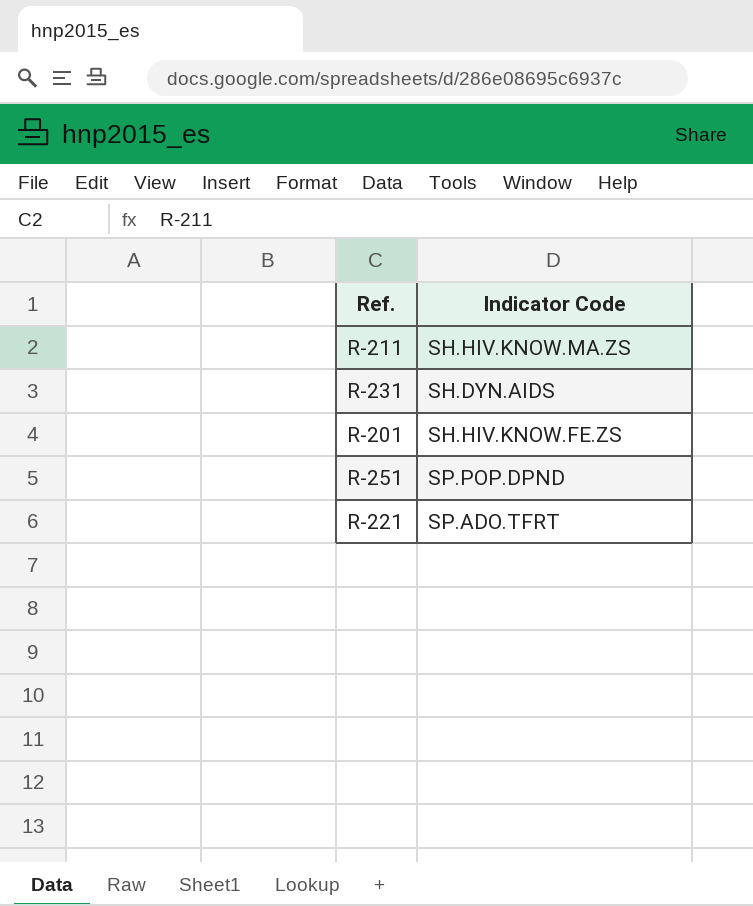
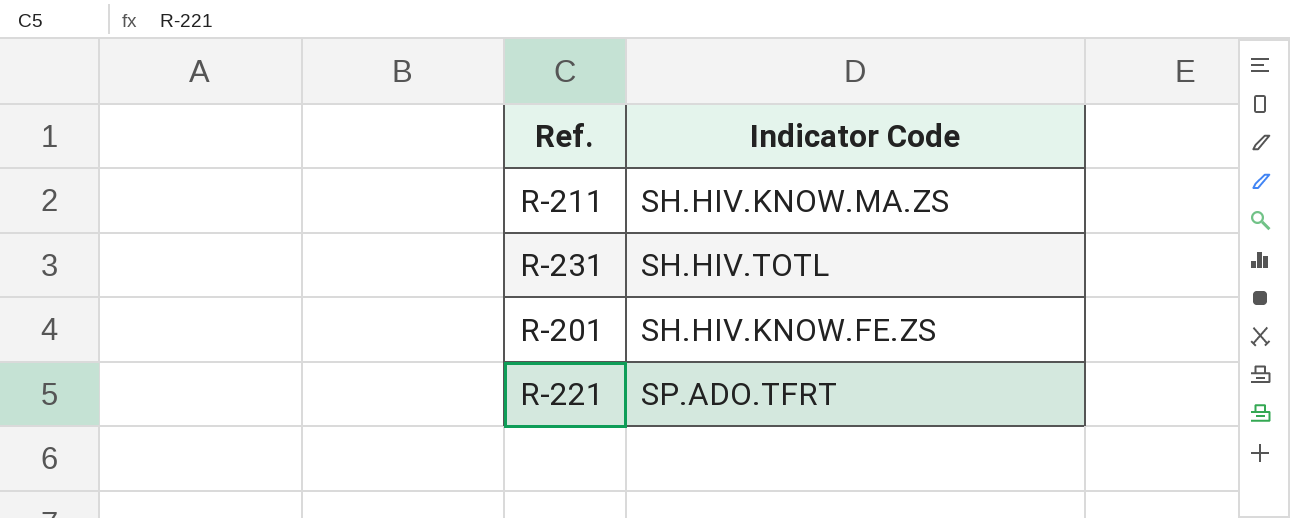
row R-251: SP.POP.DPND -> none
R-231 | Indicator Code: SH.DYN.AIDS -> SH.HIV.TOTL

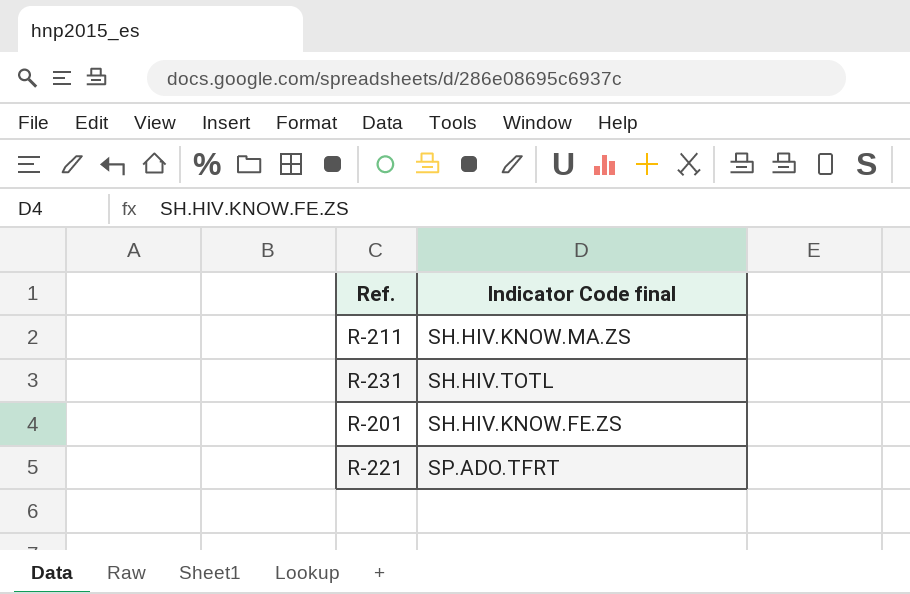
column name: Indicator Code -> Indicator Code final

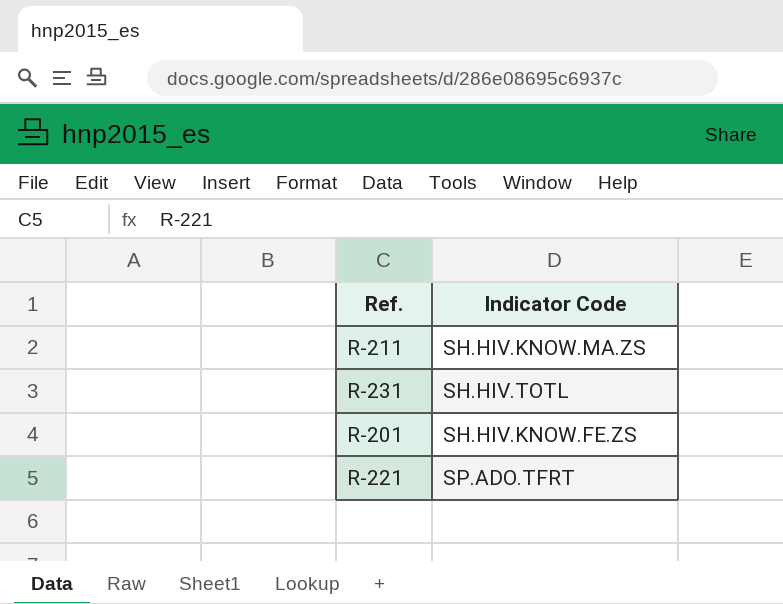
column name: Indicator Code final -> Indicator Code

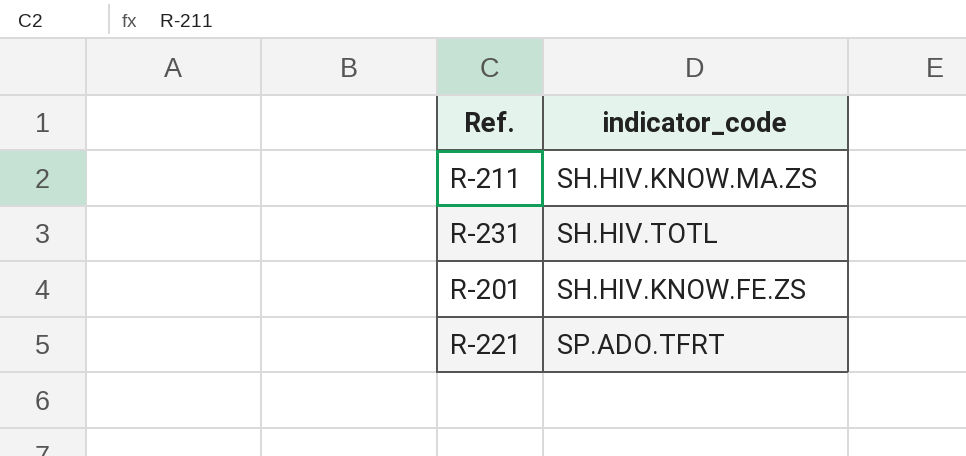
column name: Indicator Code -> indicator_code

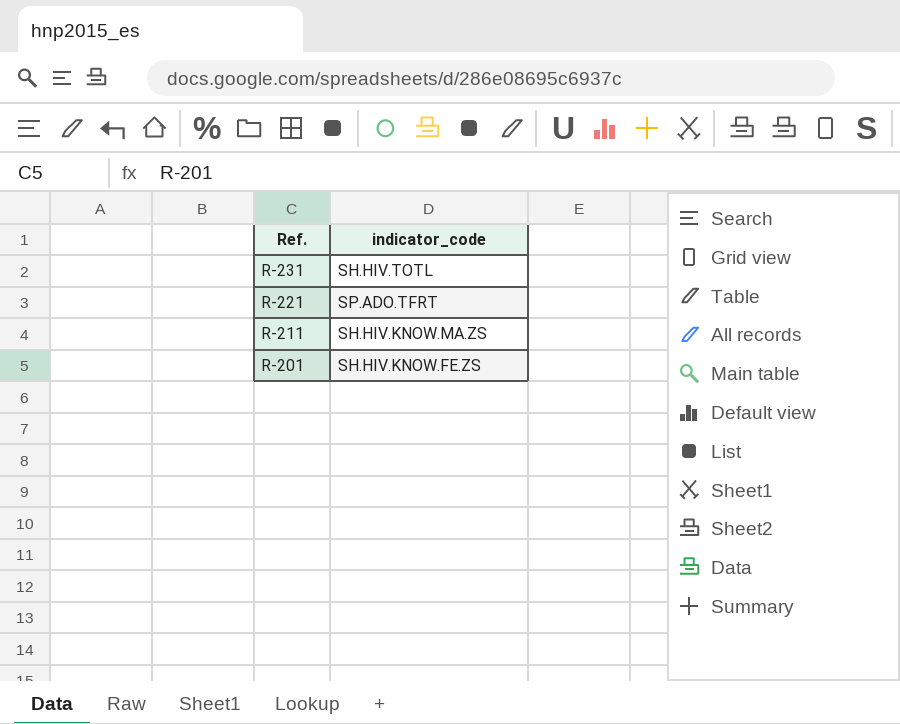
row order: none -> Ref. descending

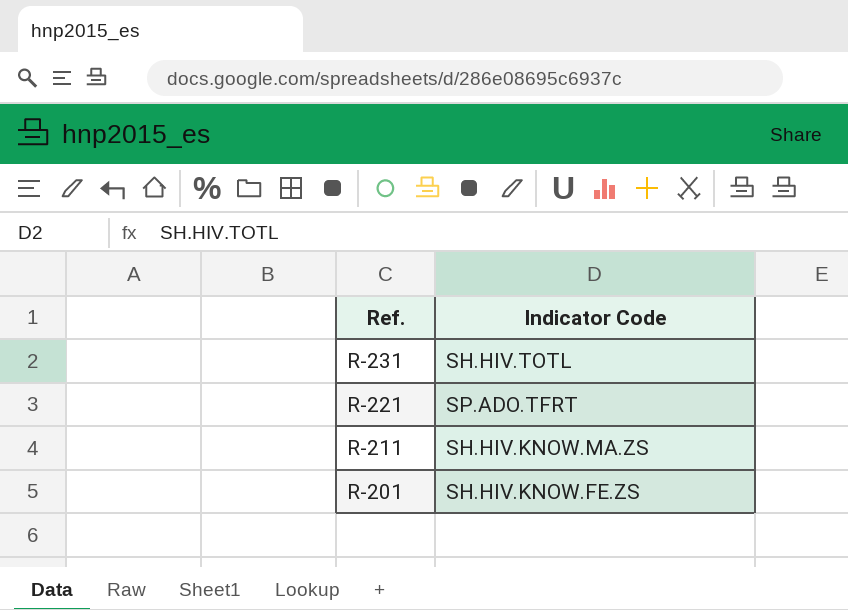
column name: indicator_code -> Indicator Code

